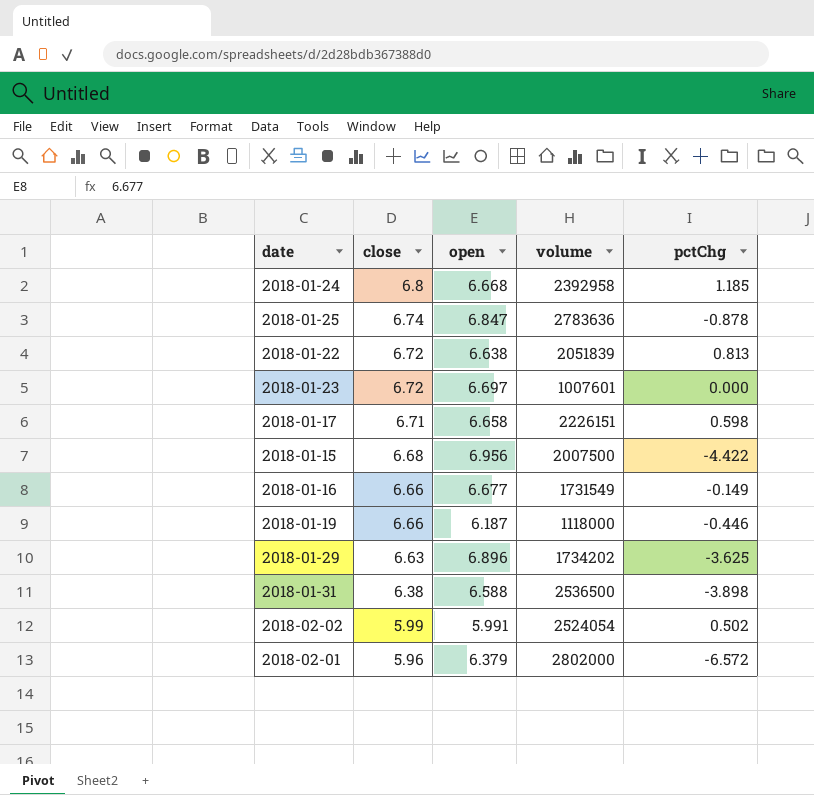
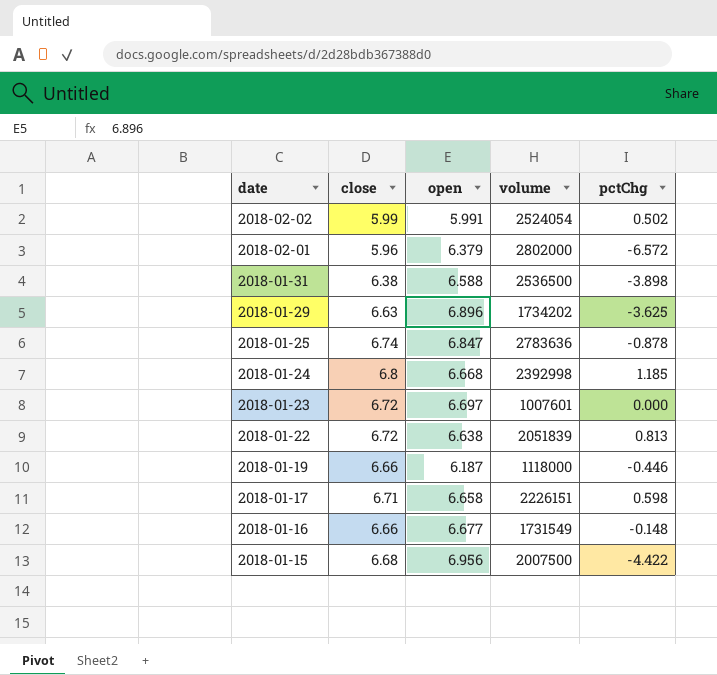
row order: close descending -> date descending
2018-01-24 | volume: 2392958 -> 2392998
2018-01-16 | pctChg: -0.149 -> -0.148

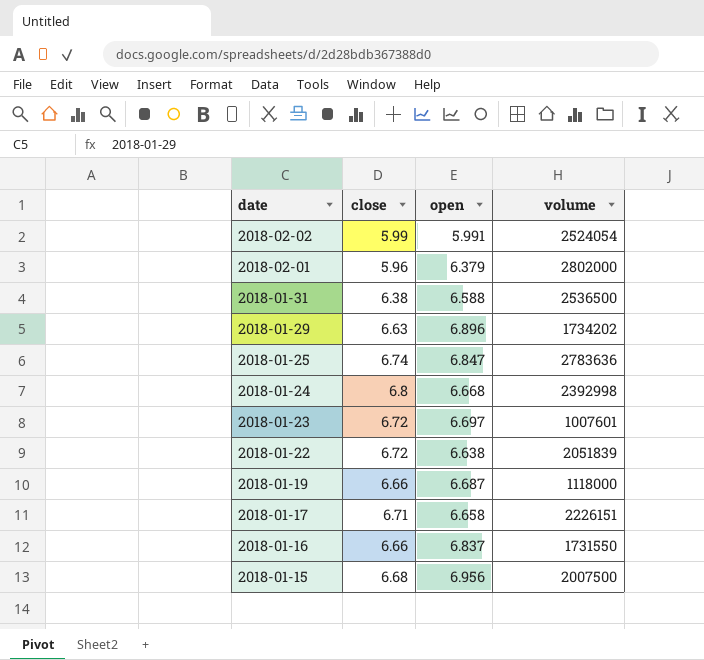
column pctChg | position: 5 -> none
2018-01-19 | open: 6.187 -> 6.687
2018-01-16 | open: 6.677 -> 6.837
2018-01-16 | volume: 1731549 -> 1731550

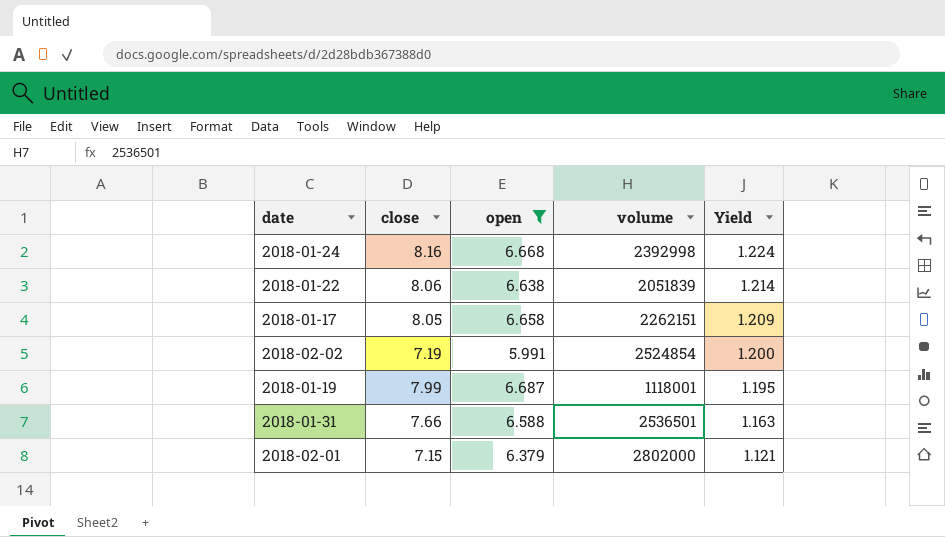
filter: none -> open <= 6.687
row order: date descending -> Yield descending
column Yield | formula: none -> [close] / [open]
2018-01-24 | close: 6.8 -> 8.16
2018-01-22 | close: 6.72 -> 8.06
2018-01-17 | close: 6.71 -> 8.05
2018-01-17 | volume: 2226151 -> 2262151
2018-02-02 | close: 5.99 -> 7.19
2018-02-02 | volume: 2524054 -> 2524854
2018-01-19 | close: 6.66 -> 7.99
2018-01-19 | volume: 1118000 -> 1118001
2018-01-31 | close: 6.38 -> 7.66
2018-01-31 | volume: 2536500 -> 2536501
2018-02-01 | close: 5.96 -> 7.15

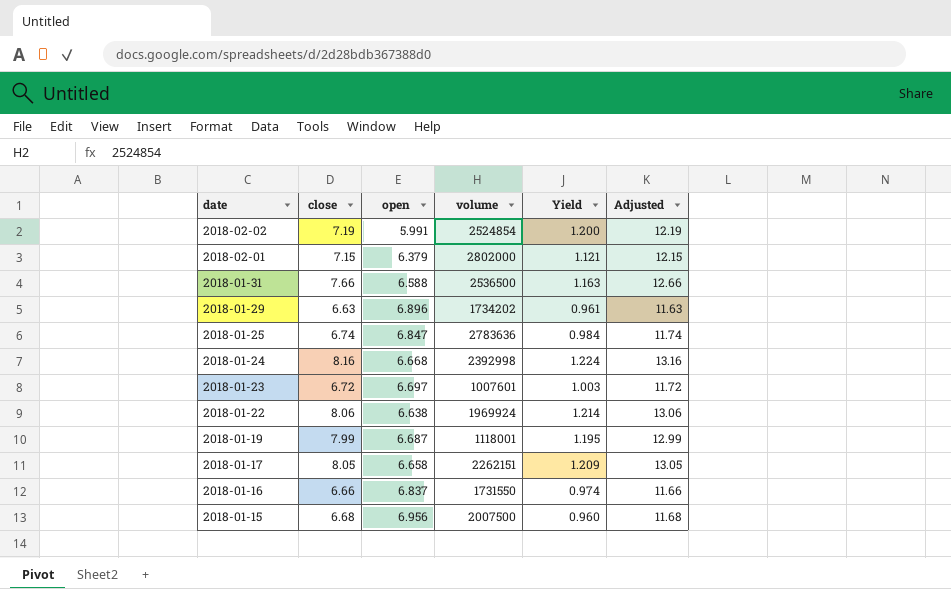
filter: open <= 6.687 -> none
row order: Yield descending -> date descending
column Adjusted | formula: none -> [close] + 5
2018-01-31 | volume: 2536501 -> 2536500
2018-01-22 | volume: 2051839 -> 1969924

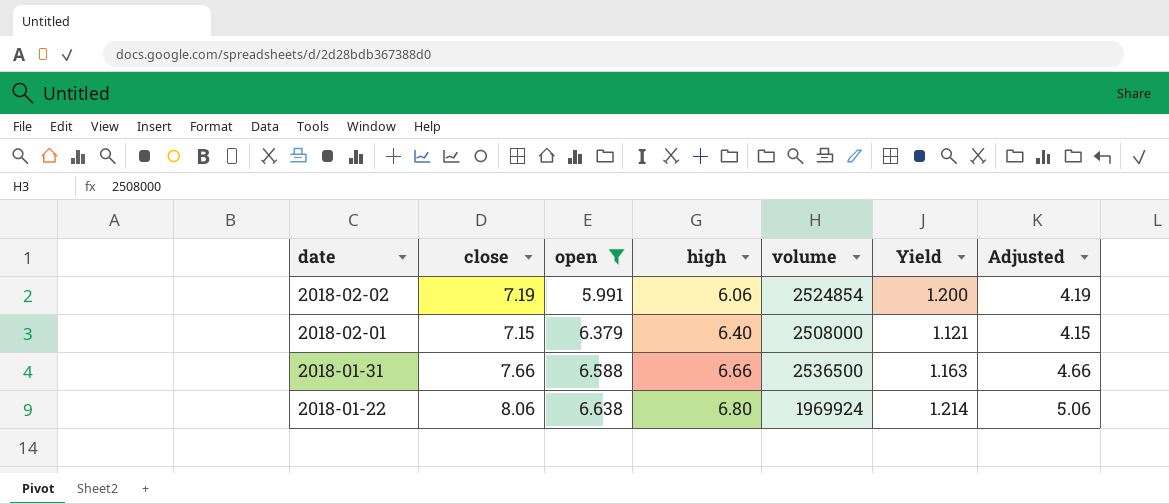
filter: none -> open <= 6.638
column high | position: none -> 4
column Adjusted | formula: [close] + 5 -> [close] - 3
2018-02-01 | volume: 2802000 -> 2508000

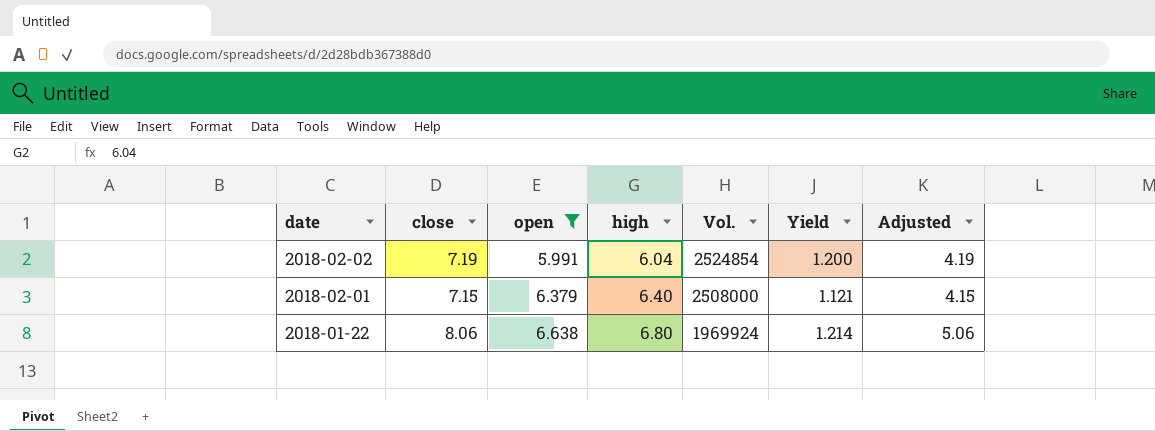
column name: volume -> Vol.
row 2018-01-31: 7.66 | 6.588 | 6.66 | 2536500 | 1.163 | 4.66 -> none
2018-02-02 | high: 6.06 -> 6.04

